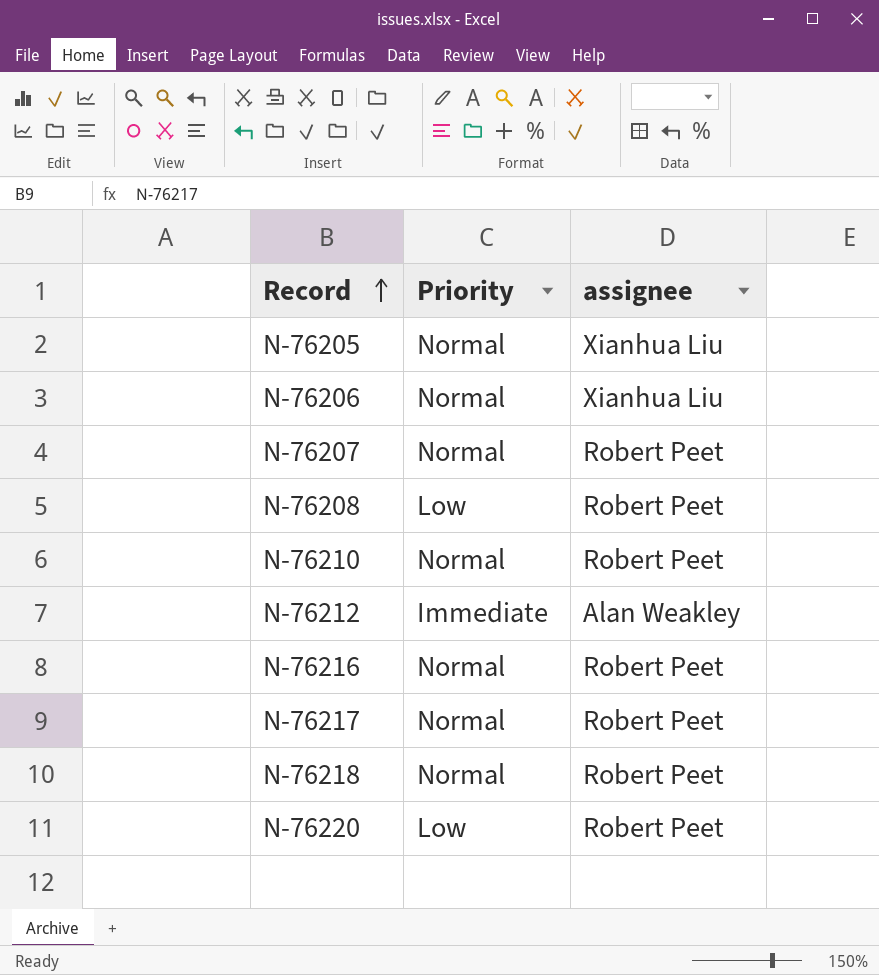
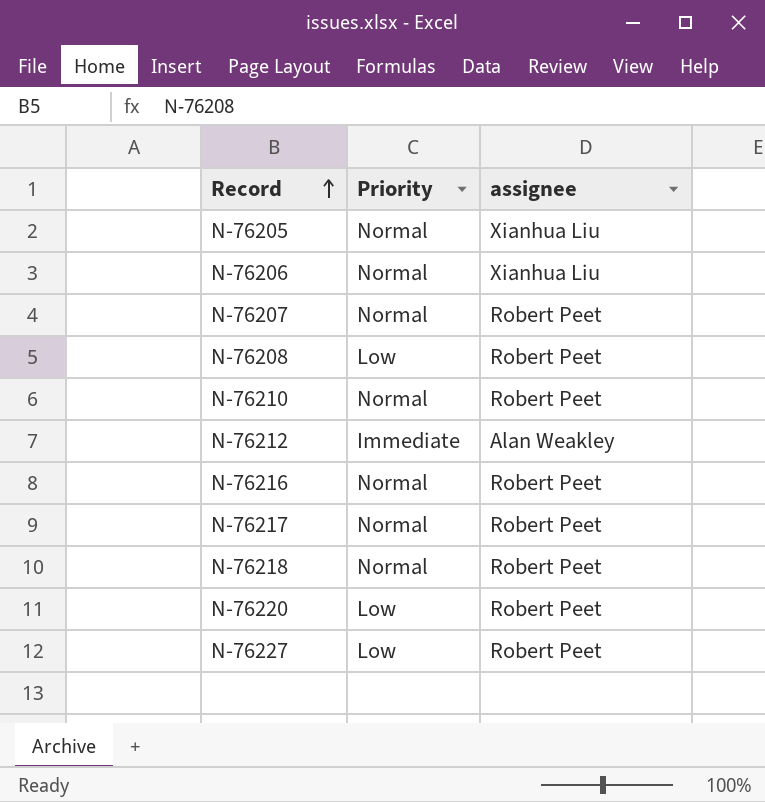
row N-76227: none -> Low | Robert Peet

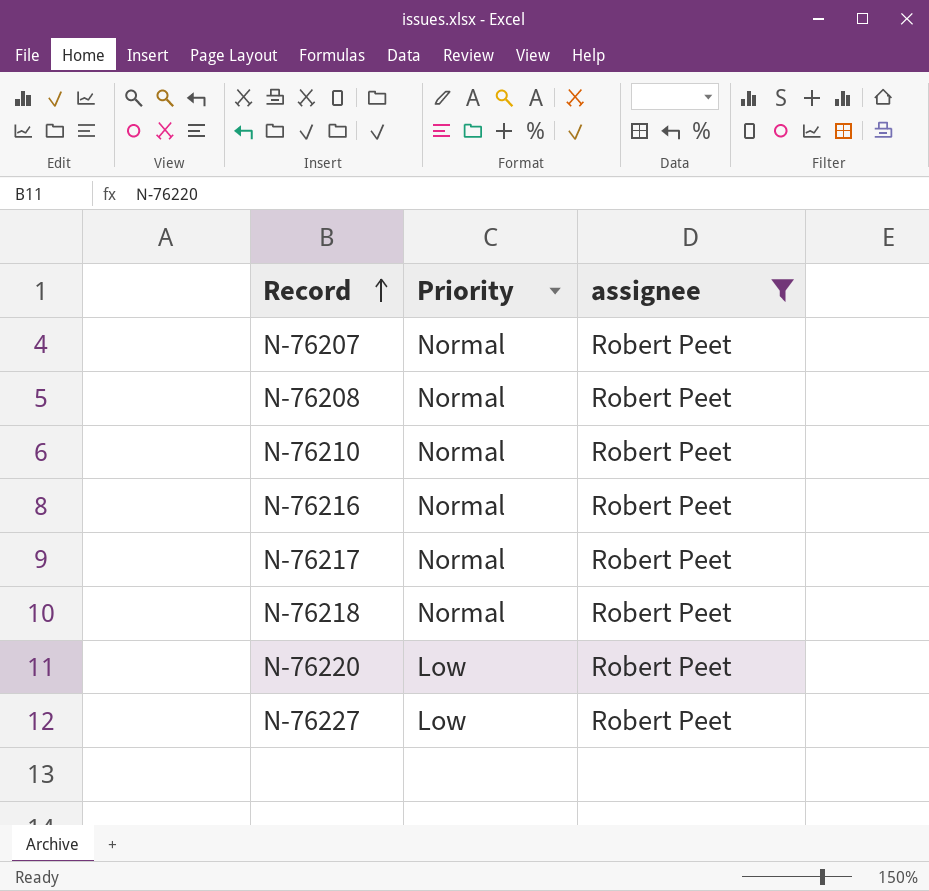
filter: none -> assignee = Robert Peet
N-76208 | Priority: Low -> Normal

